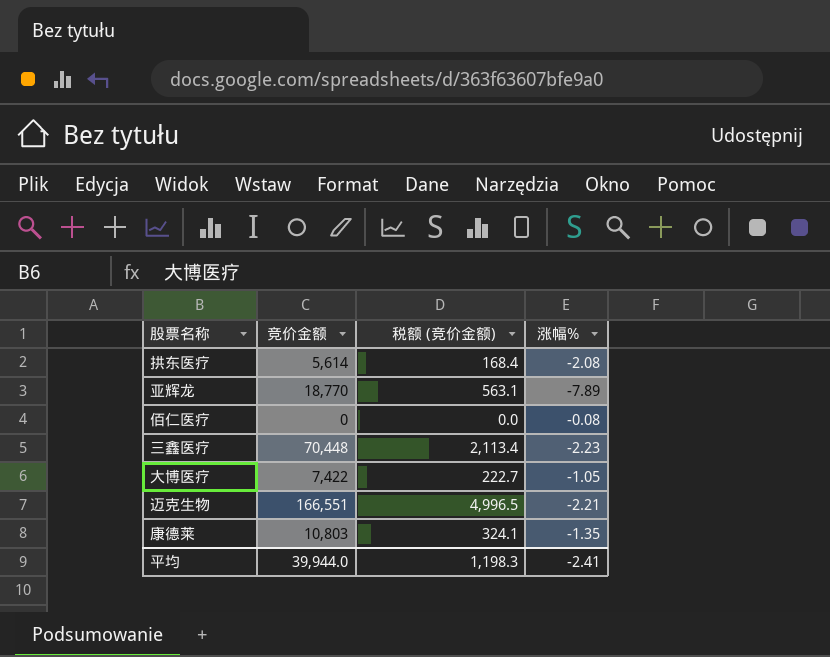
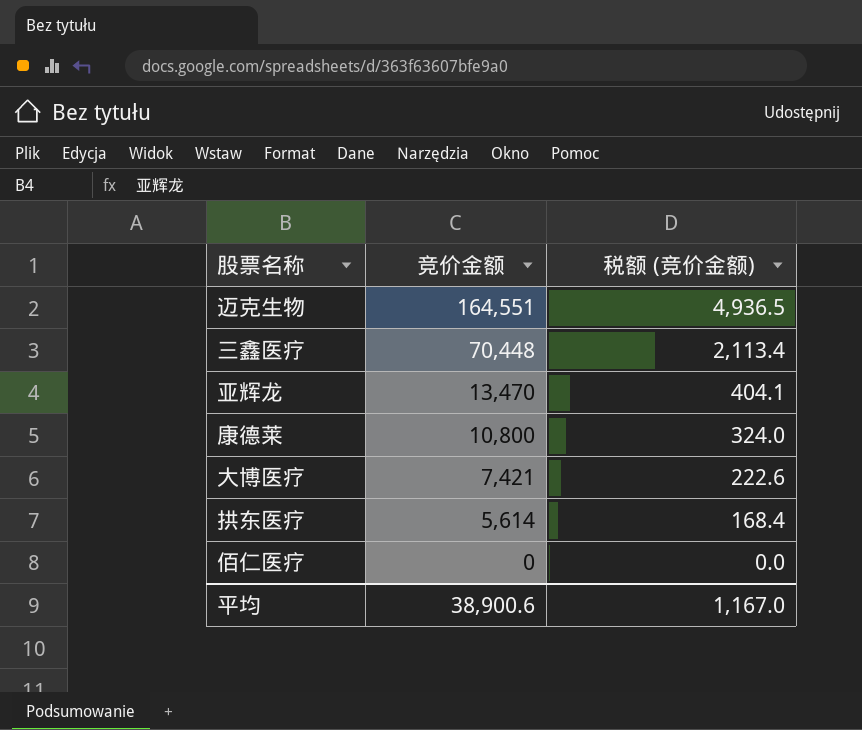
row order: none -> 竞价金额 descending
column 涨幅% | position: 4 -> none
迈克生物 | 竞价金额: 166,551 -> 164,551
迈克生物 | 税额 (竞价金额): 4,996.5 -> 4,936.5
亚辉龙 | 竞价金额: 18,770 -> 13,470
亚辉龙 | 税额 (竞价金额): 563.1 -> 404.1
康德莱 | 竞价金额: 10,803 -> 10,800
康德莱 | 税额 (竞价金额): 324.1 -> 324.0
大博医疗 | 竞价金额: 7,422 -> 7,421
大博医疗 | 税额 (竞价金额): 222.7 -> 222.6
平均 | 竞价金额: 39,944.0 -> 38,900.6
平均 | 税额 (竞价金额): 1,198.3 -> 1,167.0

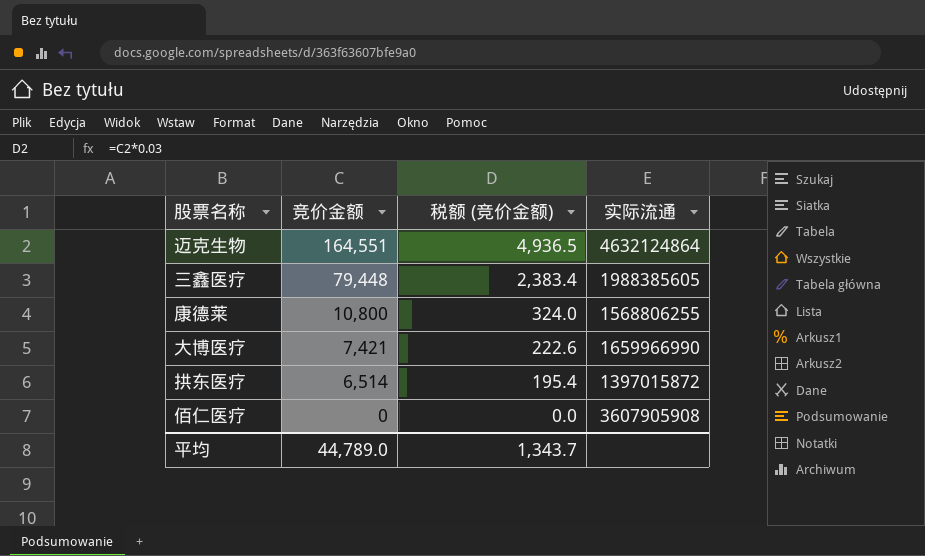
column 实际流通 | position: none -> 4
row 亚辉龙: 13,470 | 404.1 -> none
三鑫医疗 | 竞价金额: 70,448 -> 79,448
三鑫医疗 | 税额 (竞价金额): 2,113.4 -> 2,383.4
拱东医疗 | 竞价金额: 5,614 -> 6,514
拱东医疗 | 税额 (竞价金额): 168.4 -> 195.4
平均 | 竞价金额: 38,900.6 -> 44,789.0
平均 | 税额 (竞价金额): 1,167.0 -> 1,343.7

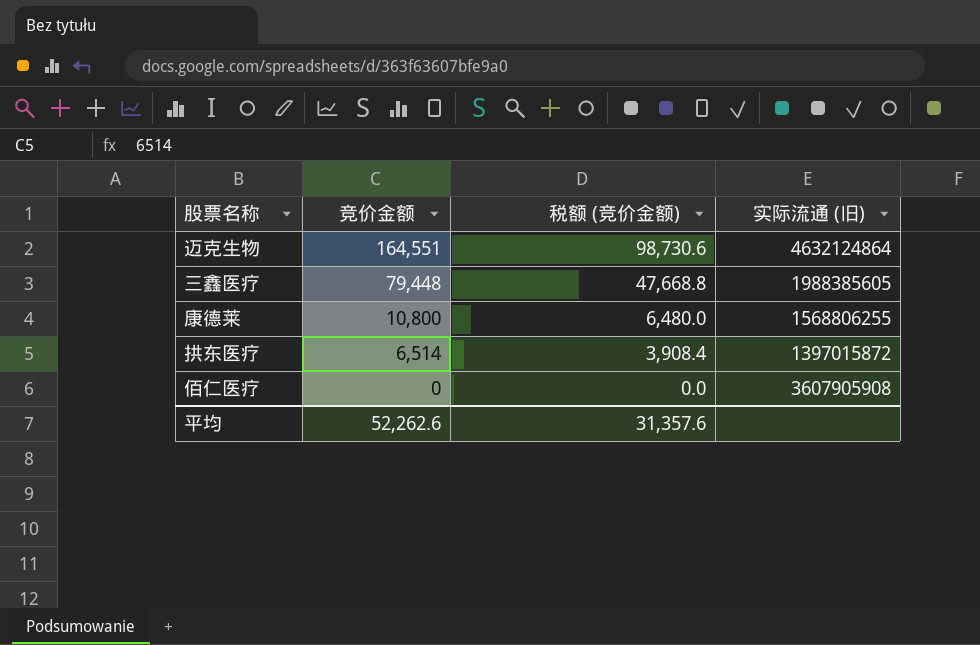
column 税额 (竞价金额) | formula: [竞价金额] * 0.03 -> [竞价金额] * 0.6
column name: 实际流通 -> 实际流通 (旧)
row 大博医疗: 7,421 | 222.6 | 1659966990 -> none
平均 | 竞价金额: 44,789.0 -> 52,262.6
平均 | 税额 (竞价金额): 1,343.7 -> 31,357.6

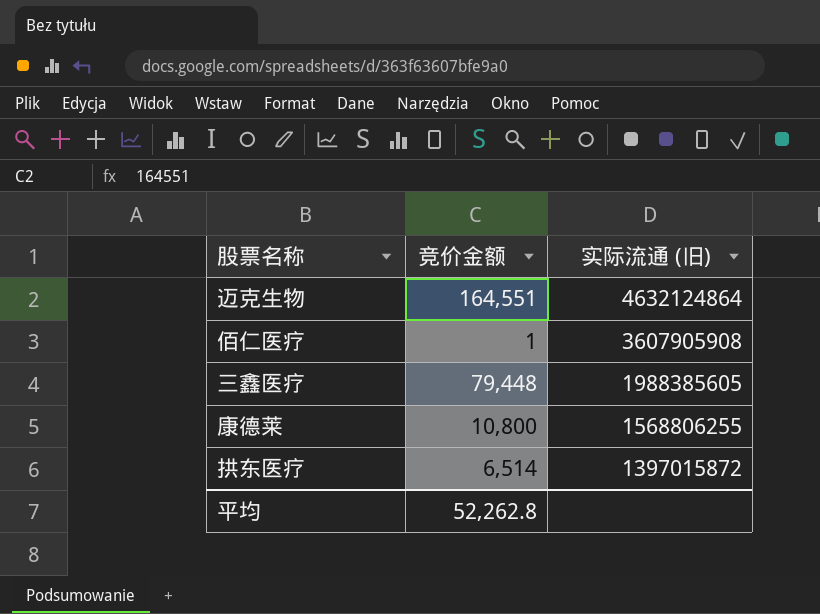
row order: 竞价金额 descending -> 实际流通 (旧) descending
column 税额 (竞价金额) | formula: [竞价金额] * 0.6 -> none
佰仁医疗 | 竞价金额: 0 -> 1
平均 | 竞价金额: 52,262.6 -> 52,262.8

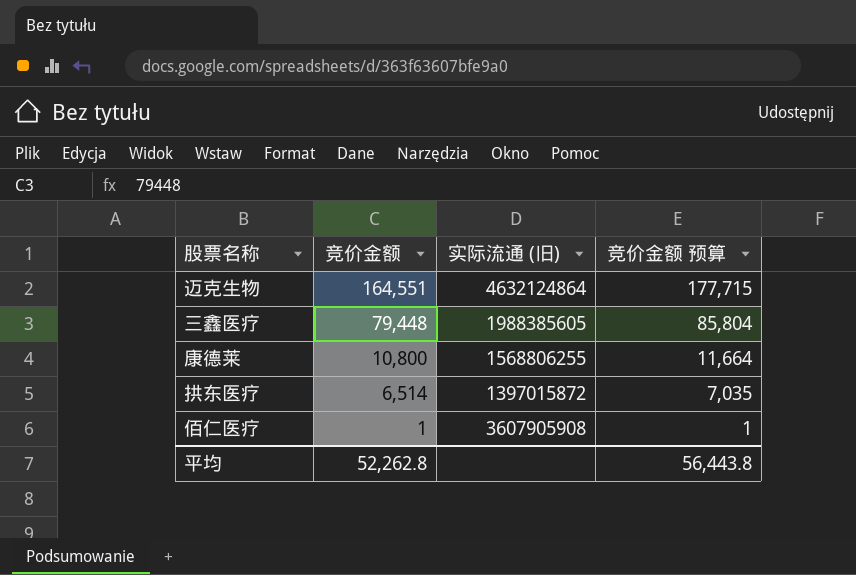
row order: 实际流通 (旧) descending -> 竞价金额 descending
column 竞价金额 预算 | formula: none -> [竞价金额] * 1.08

